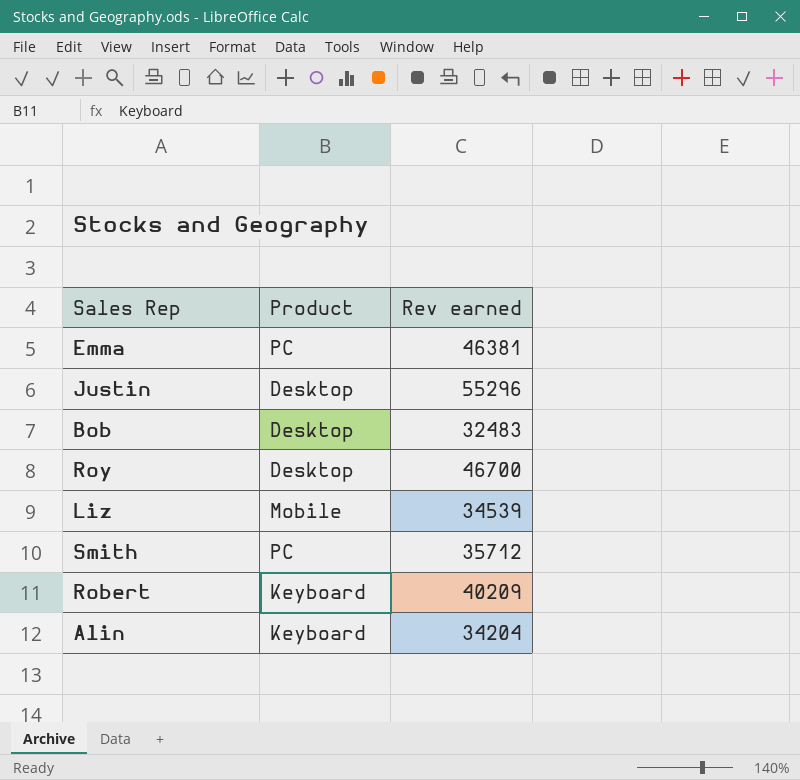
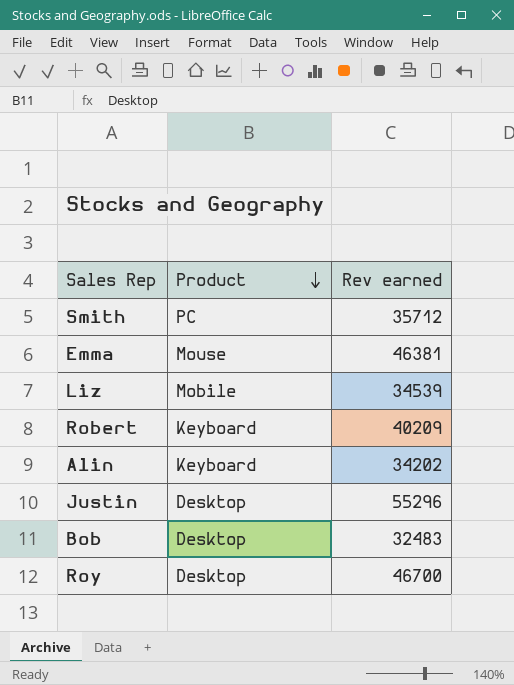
row order: none -> Product descending
Emma | Product: PC -> Mouse
Alin | Rev earned: 34204 -> 34202

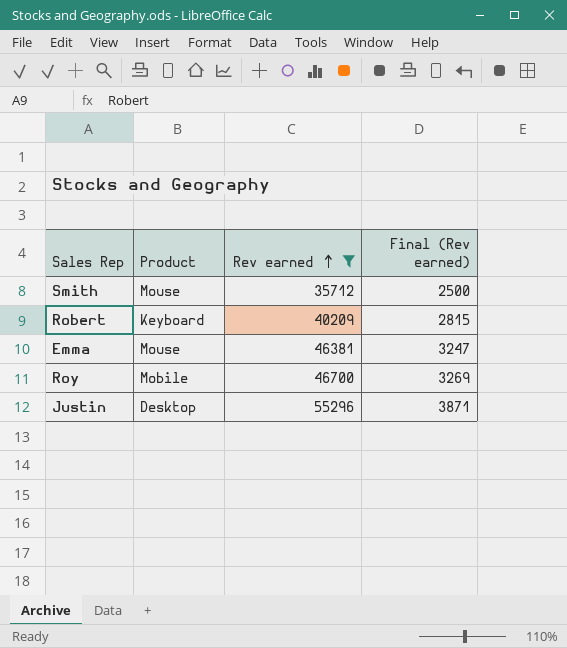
filter: none -> Rev earned >= 35712
row order: Product descending -> Rev earned ascending
column Final (Rev earned) | formula: none -> [Rev earned] * 0.07
Smith | Product: PC -> Mouse
Roy | Product: Desktop -> Mobile

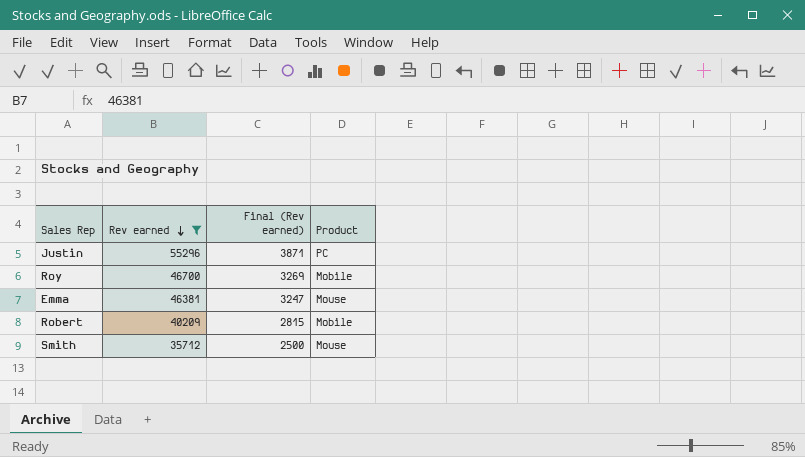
row order: Rev earned ascending -> Rev earned descending
column Product | position: 2 -> 4
Justin | Product: Desktop -> PC
Robert | Product: Keyboard -> Mobile

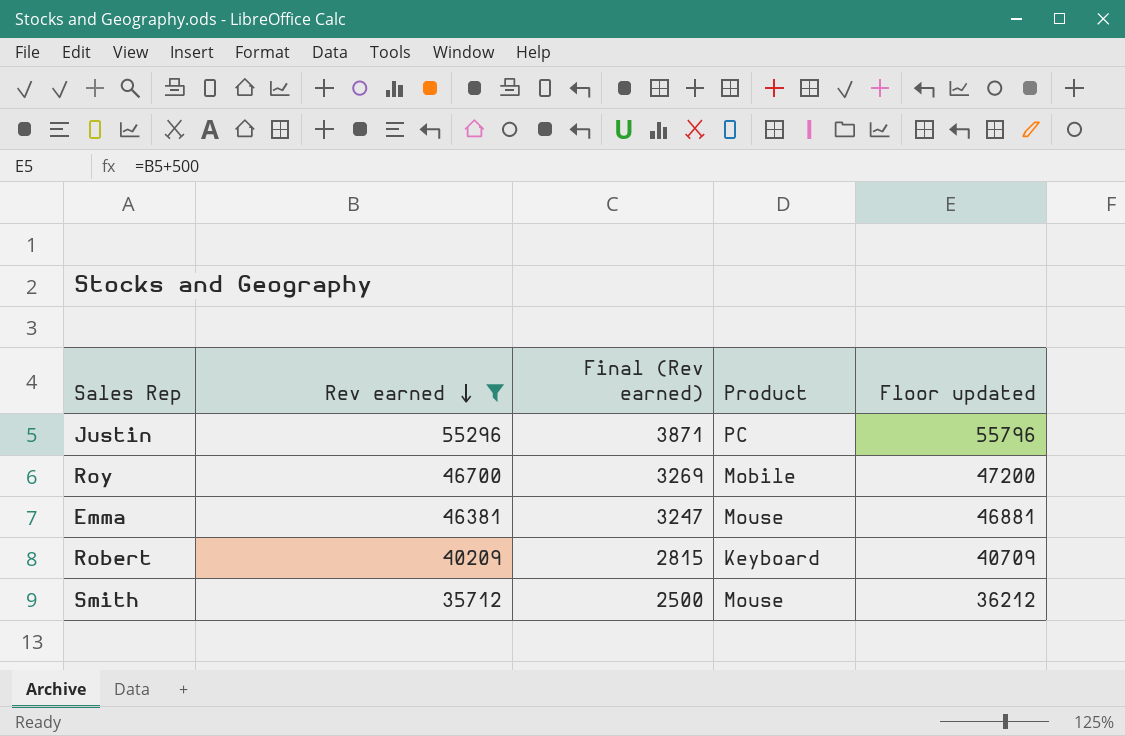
column Floor updated | formula: none -> [Rev earned] + 500
Robert | Product: Mobile -> Keyboard

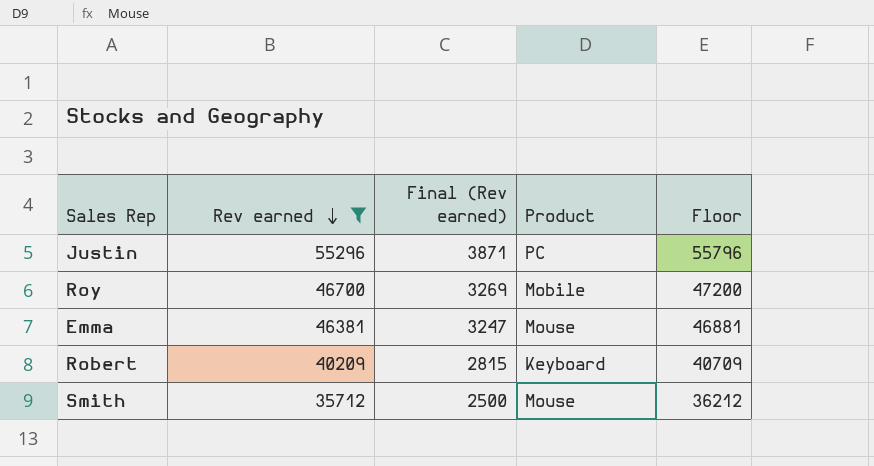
column name: Floor updated -> Floor

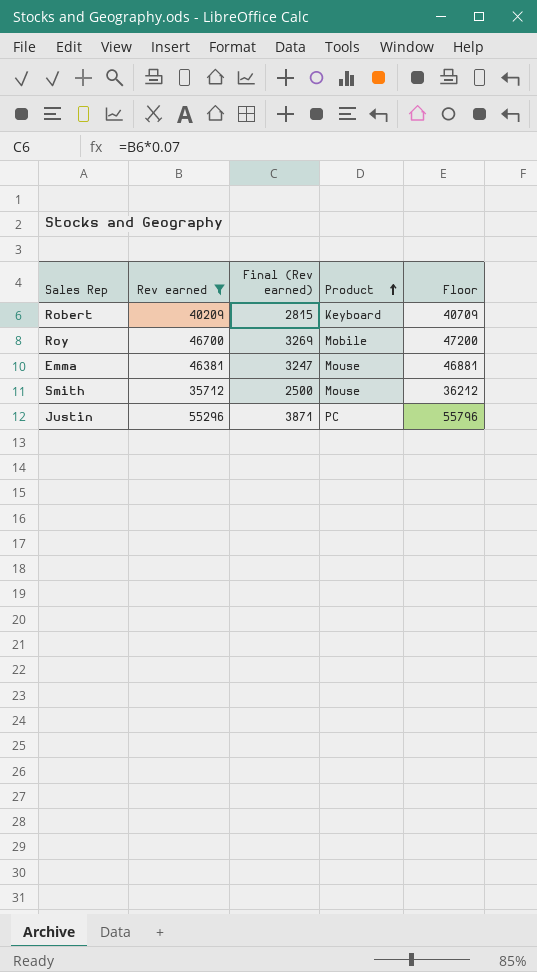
row order: Rev earned descending -> Product ascending

